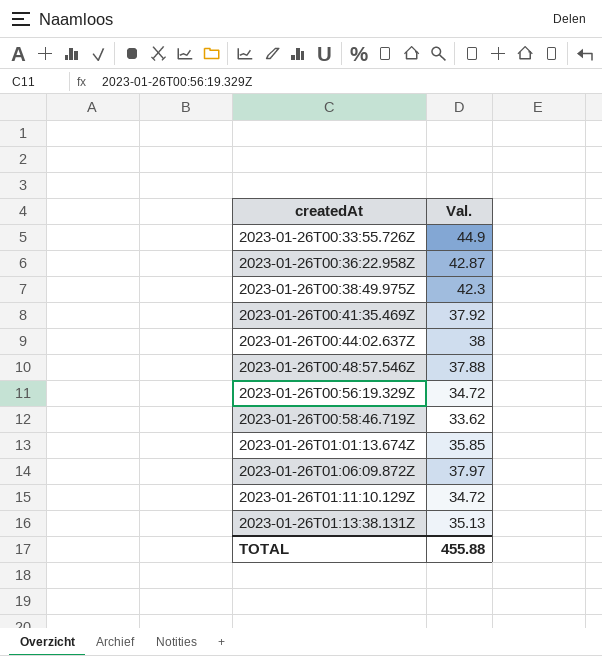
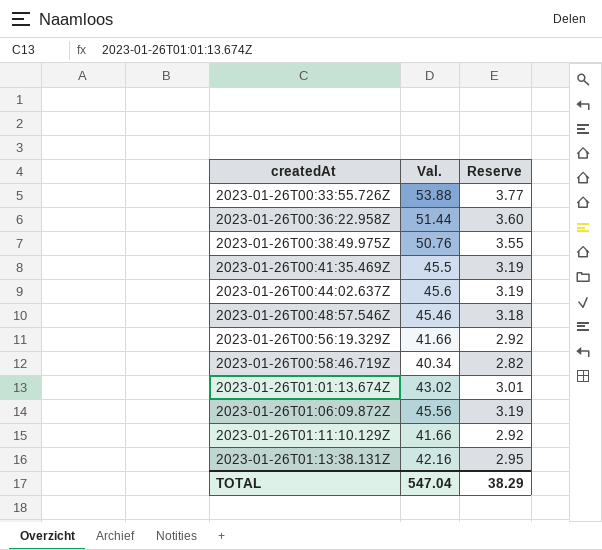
column Reserve | formula: none -> [Val.] * 0.07
2023-01-26T00:33:55.726Z | Val.: 44.9 -> 53.88
2023-01-26T00:36:22.958Z | Val.: 42.87 -> 51.44
2023-01-26T00:38:49.975Z | Val.: 42.3 -> 50.76
2023-01-26T00:41:35.469Z | Val.: 37.92 -> 45.5
2023-01-26T00:44:02.637Z | Val.: 38 -> 45.6
2023-01-26T00:48:57.546Z | Val.: 37.88 -> 45.46
2023-01-26T00:56:19.329Z | Val.: 34.72 -> 41.66
2023-01-26T00:58:46.719Z | Val.: 33.62 -> 40.34
2023-01-26T01:01:13.674Z | Val.: 35.85 -> 43.02
2023-01-26T01:06:09.872Z | Val.: 37.97 -> 45.56
2023-01-26T01:11:10.129Z | Val.: 34.72 -> 41.66
2023-01-26T01:13:38.131Z | Val.: 35.13 -> 42.16
TOTAL | Val.: 455.88 -> 547.04

